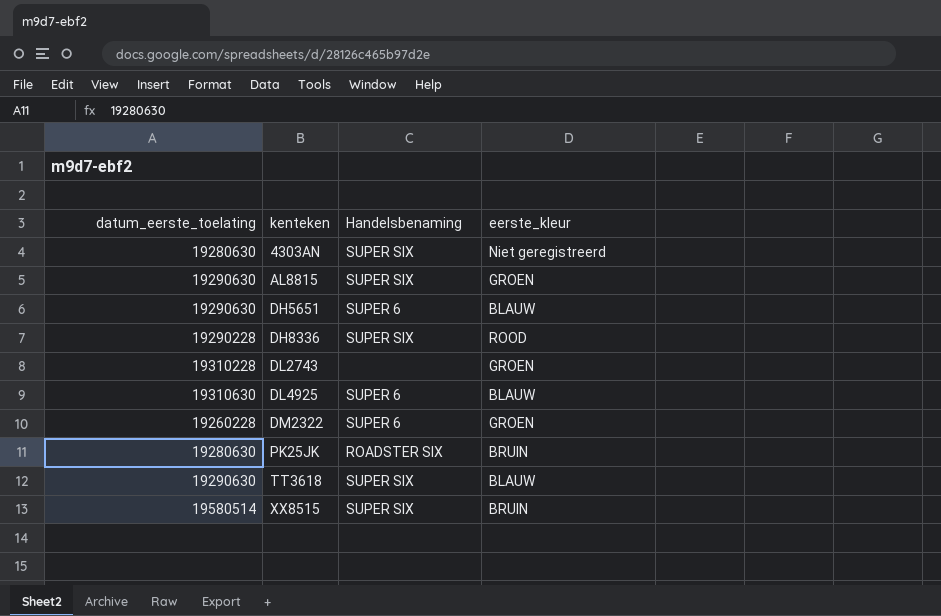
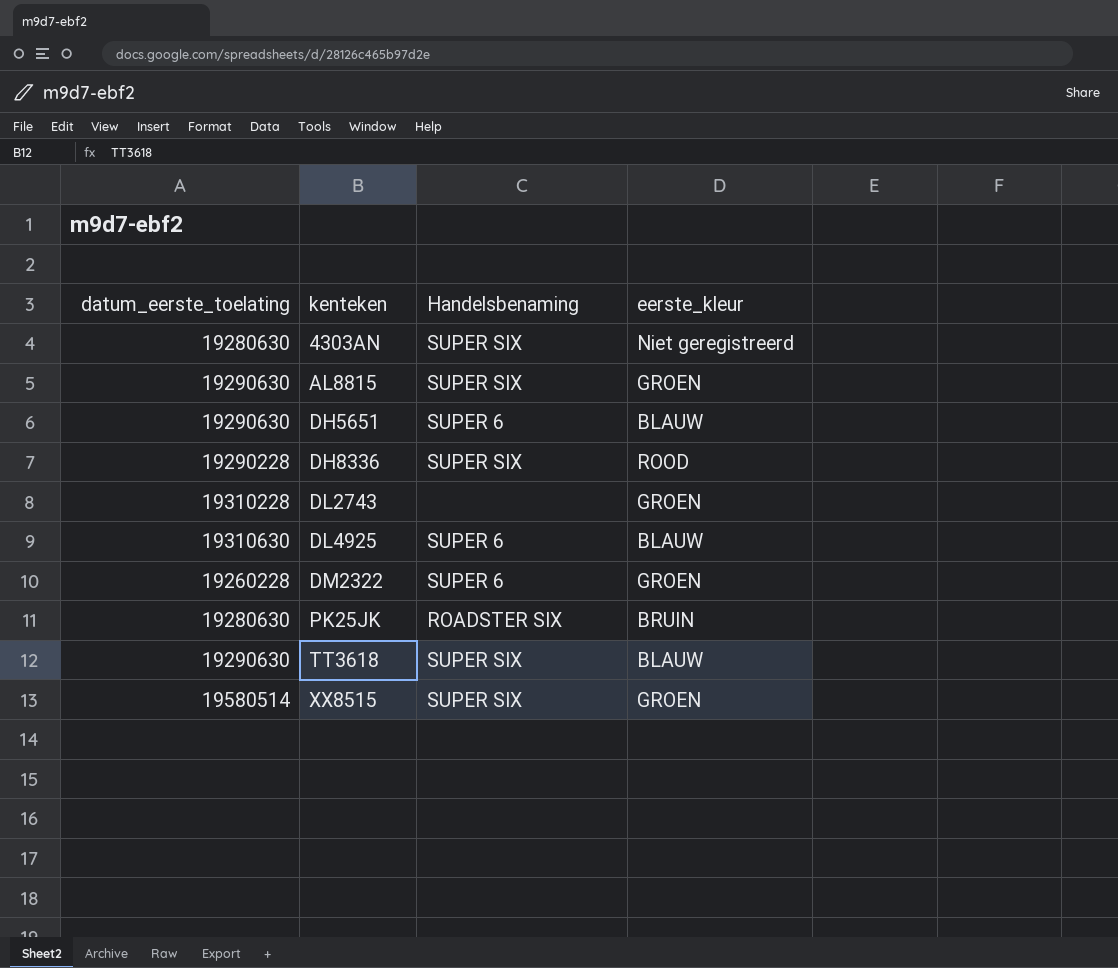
XX8515 | eerste_kleur: BRUIN -> GROEN

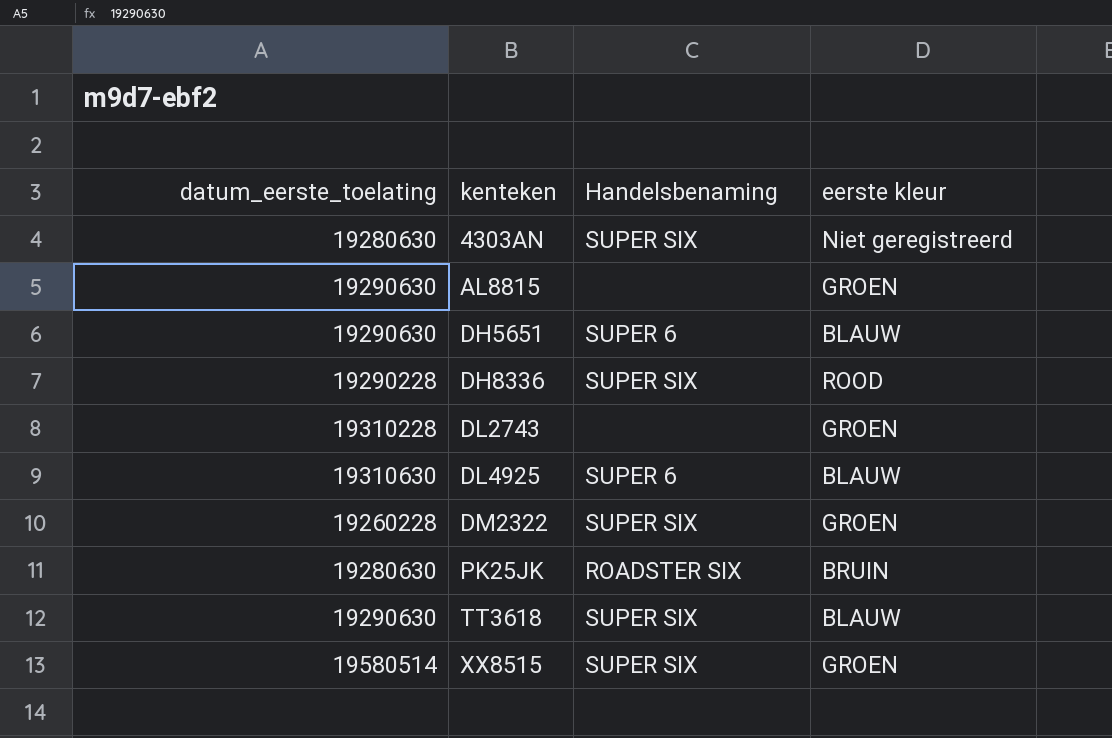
column name: eerste_kleur -> eerste kleur
AL8815 | Handelsbenaming: SUPER SIX -> none
DM2322 | Handelsbenaming: SUPER 6 -> SUPER SIX

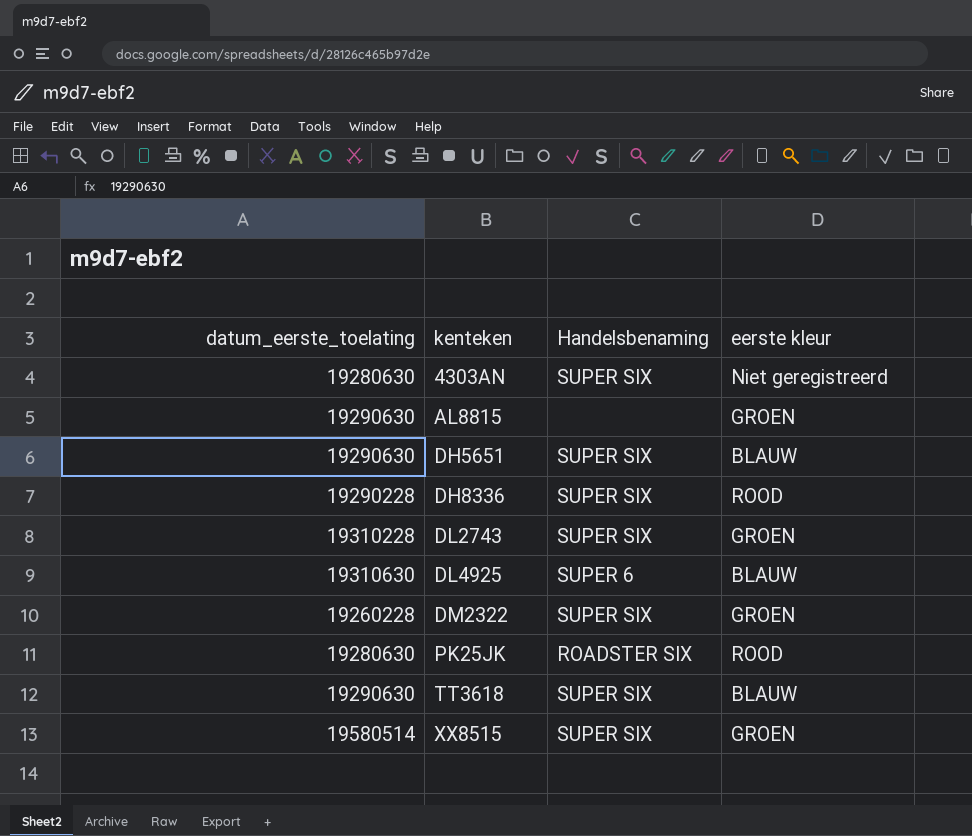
DH5651 | Handelsbenaming: SUPER 6 -> SUPER SIX
DL2743 | Handelsbenaming: none -> SUPER SIX
PK25JK | eerste kleur: BRUIN -> ROOD

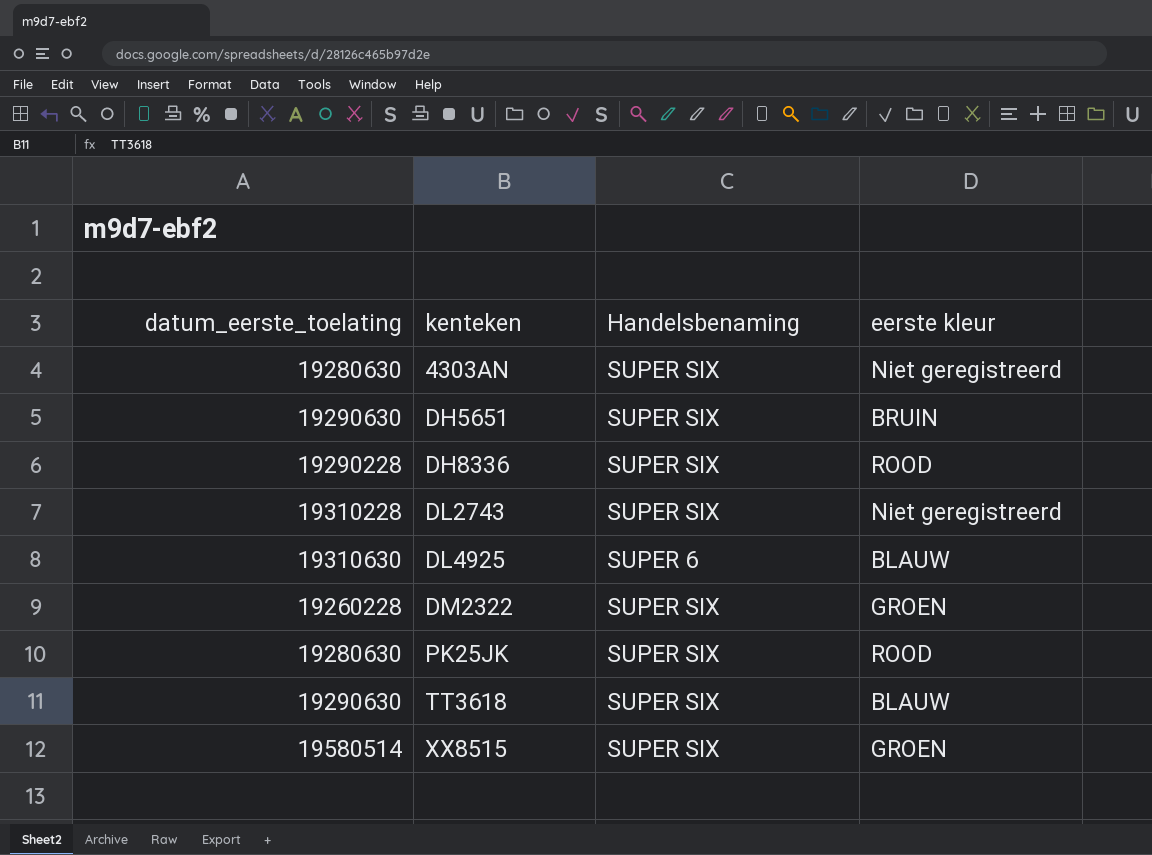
row AL8815: 19290630 | none | GROEN -> none
DH5651 | eerste kleur: BLAUW -> BRUIN
DL2743 | eerste kleur: GROEN -> Niet geregistreerd
PK25JK | Handelsbenaming: ROADSTER SIX -> SUPER SIX

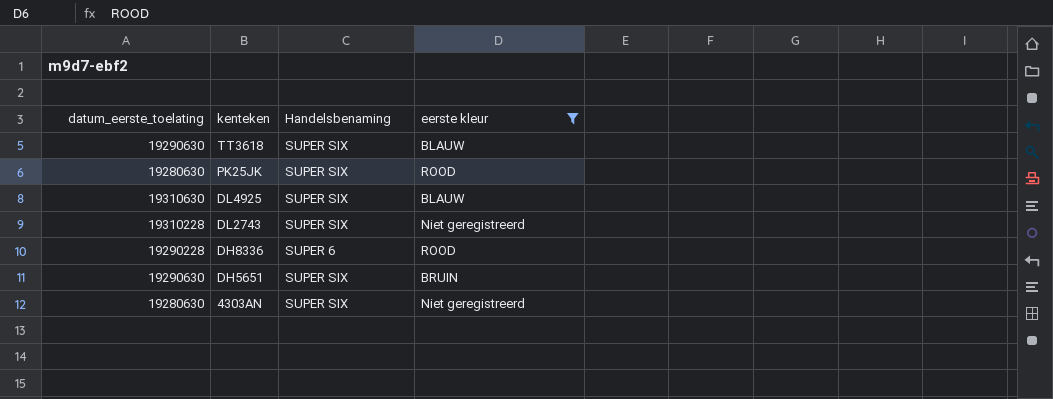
filter: none -> eerste kleur != GROEN
row order: kenteken ascending -> kenteken descending
DL4925 | Handelsbenaming: SUPER 6 -> SUPER SIX
DH8336 | Handelsbenaming: SUPER SIX -> SUPER 6

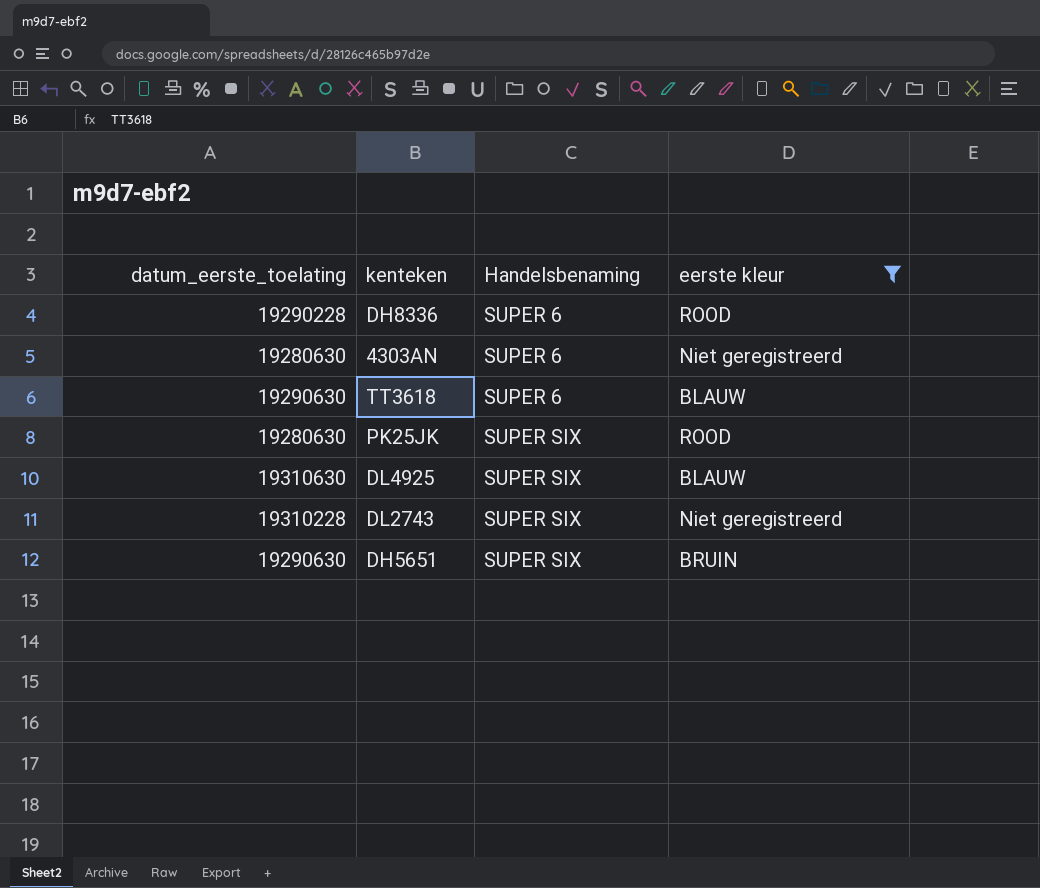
row order: kenteken descending -> Handelsbenaming ascending
4303AN | Handelsbenaming: SUPER SIX -> SUPER 6
TT3618 | Handelsbenaming: SUPER SIX -> SUPER 6

